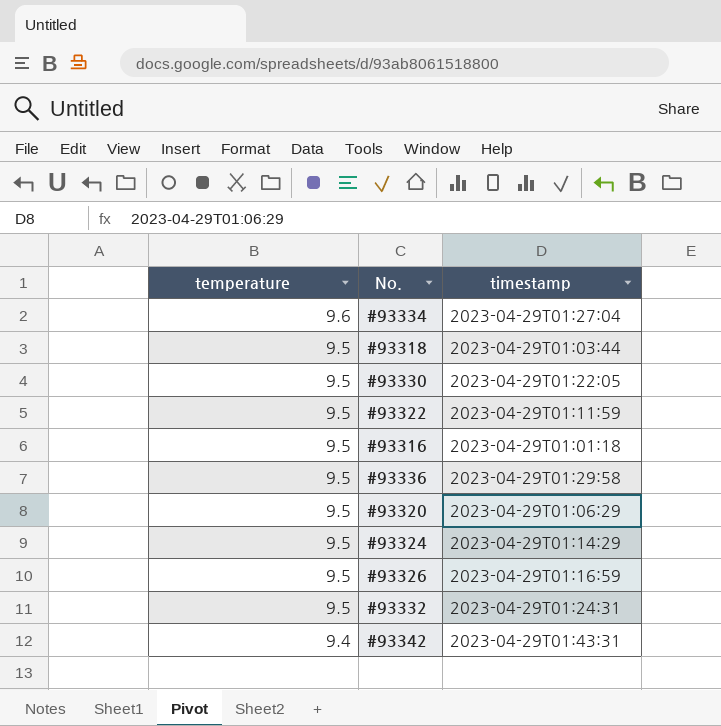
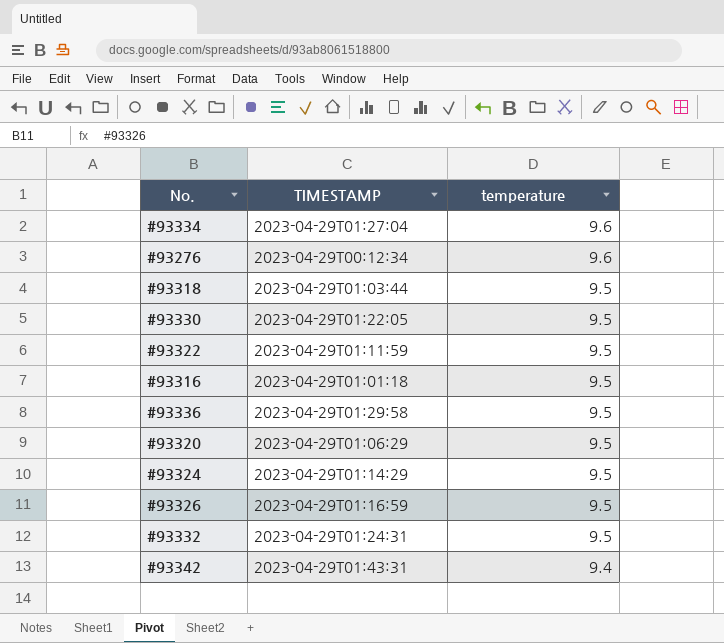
column name: timestamp -> TIMESTAMP
column temperature | position: 1 -> 3
row #93276: none -> 2023-04-29T00:12:34 | 9.6

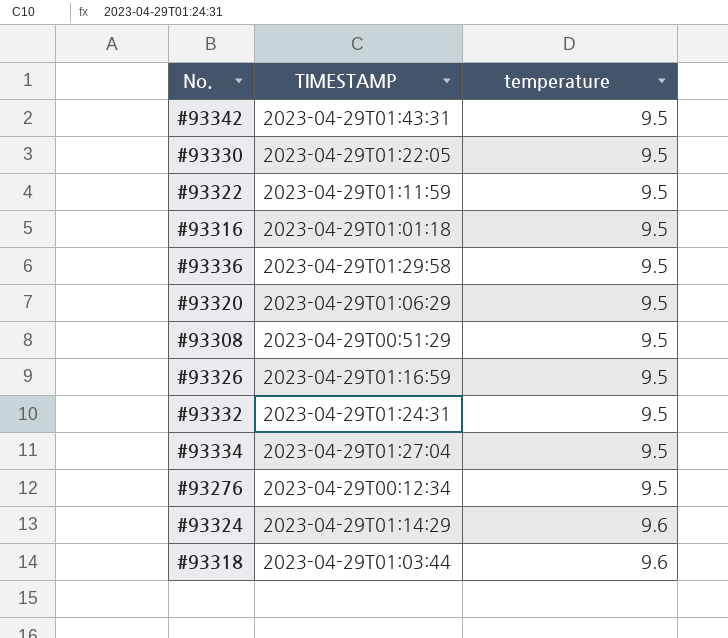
row order: temperature descending -> temperature ascending
#93342 | temperature: 9.4 -> 9.5
row #93308: none -> 2023-04-29T00:51:29 | 9.5
#93334 | temperature: 9.6 -> 9.5
#93276 | temperature: 9.6 -> 9.5
#93324 | temperature: 9.5 -> 9.6
#93318 | temperature: 9.5 -> 9.6

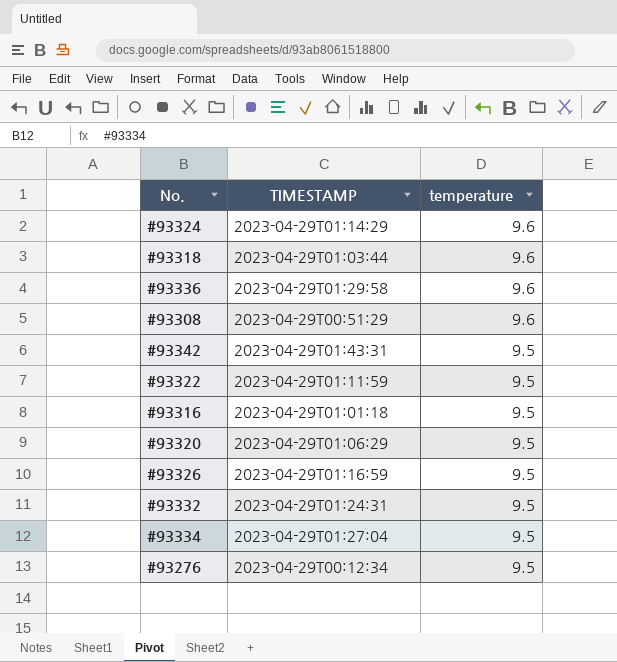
row order: temperature ascending -> temperature descending
row #93330: 2023-04-29T01:22:05 | 9.5 -> none
#93336 | temperature: 9.5 -> 9.6
#93308 | temperature: 9.5 -> 9.6

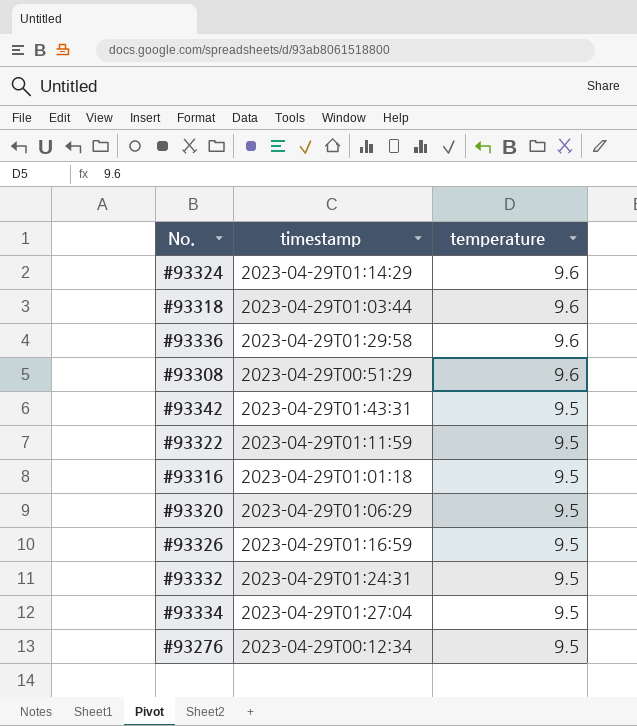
column name: TIMESTAMP -> timestamp

